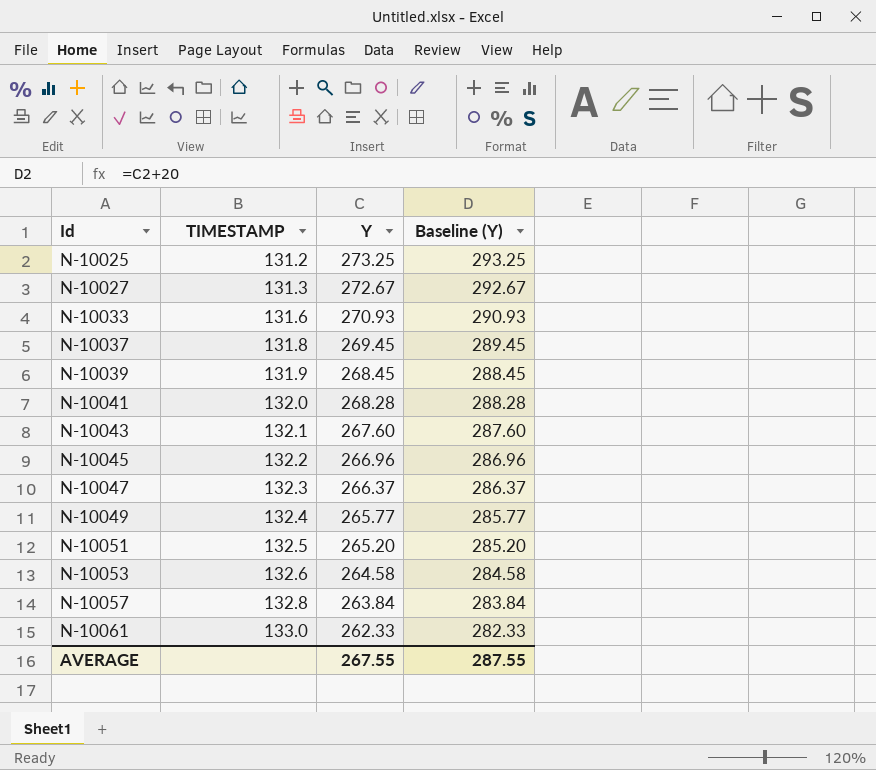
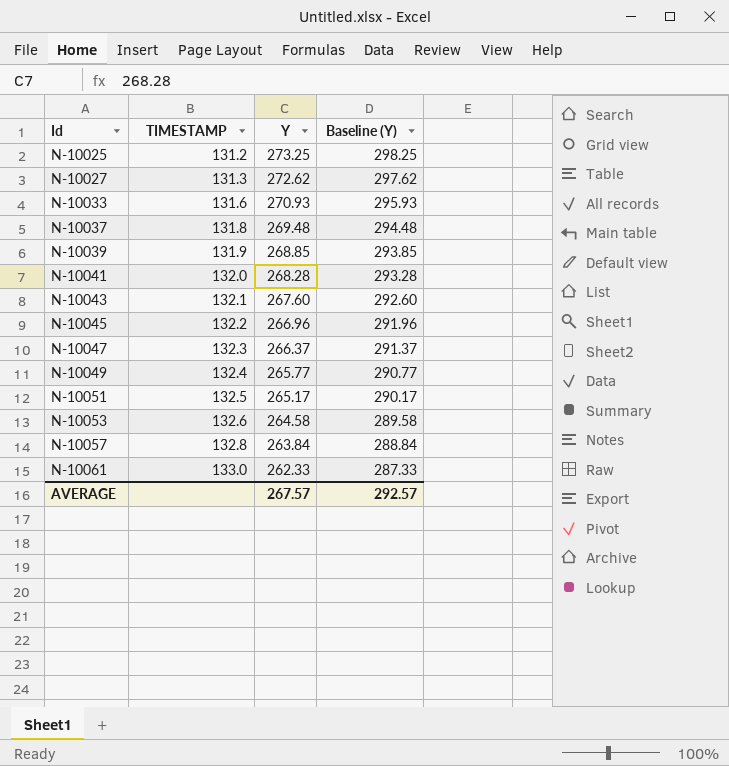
column Baseline (Y) | formula: [Y] + 20 -> [Y] + 25
N-10027 | Y: 272.67 -> 272.62
N-10037 | Y: 269.45 -> 269.48
N-10039 | Y: 268.45 -> 268.85
N-10051 | Y: 265.20 -> 265.17
AVERAGE | Y: 267.55 -> 267.57
AVERAGE | Baseline (Y): 287.55 -> 292.57

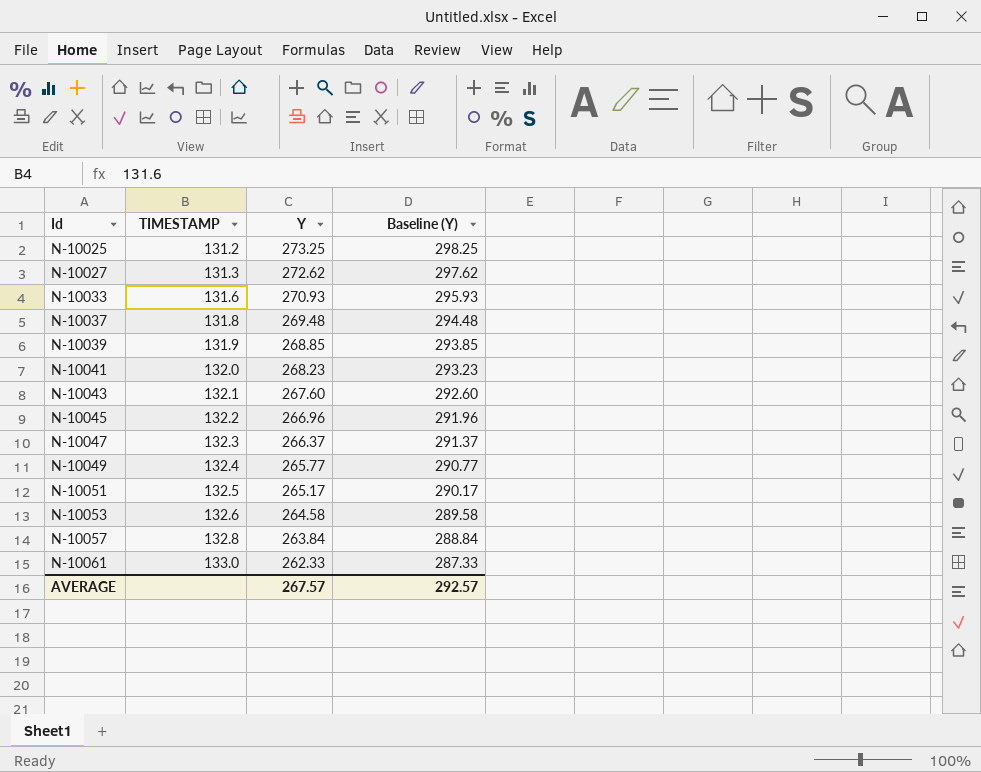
N-10041 | Y: 268.28 -> 268.23
N-10041 | Baseline (Y): 293.28 -> 293.23

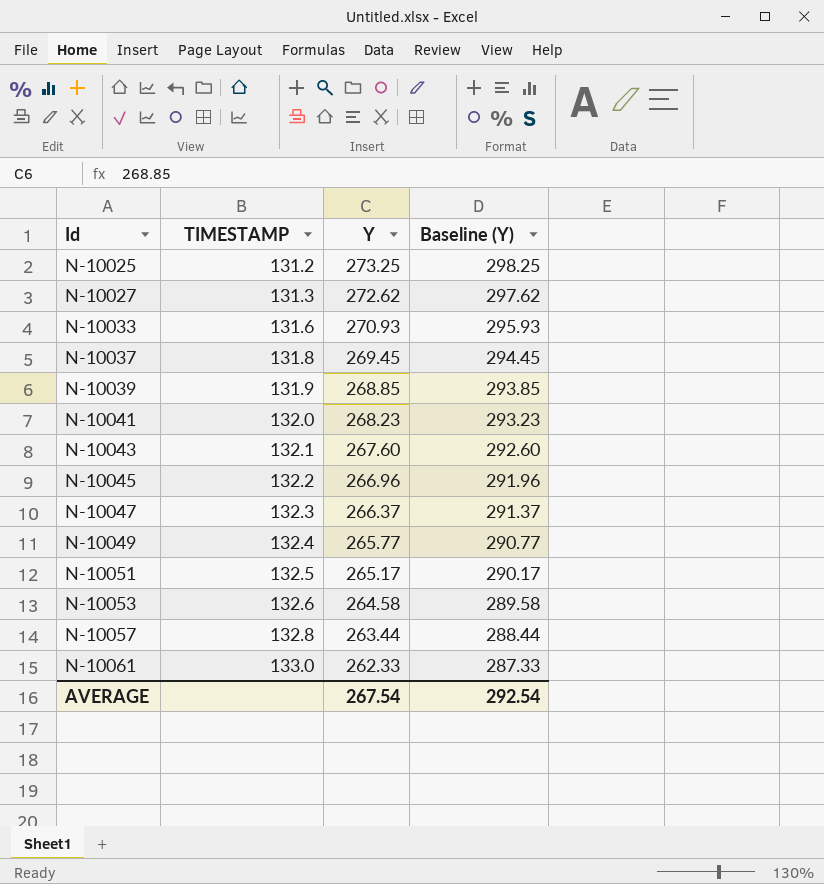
N-10037 | Y: 269.48 -> 269.45
N-10037 | Baseline (Y): 294.48 -> 294.45
N-10057 | Y: 263.84 -> 263.44
N-10057 | Baseline (Y): 288.84 -> 288.44
AVERAGE | Y: 267.57 -> 267.54
AVERAGE | Baseline (Y): 292.57 -> 292.54

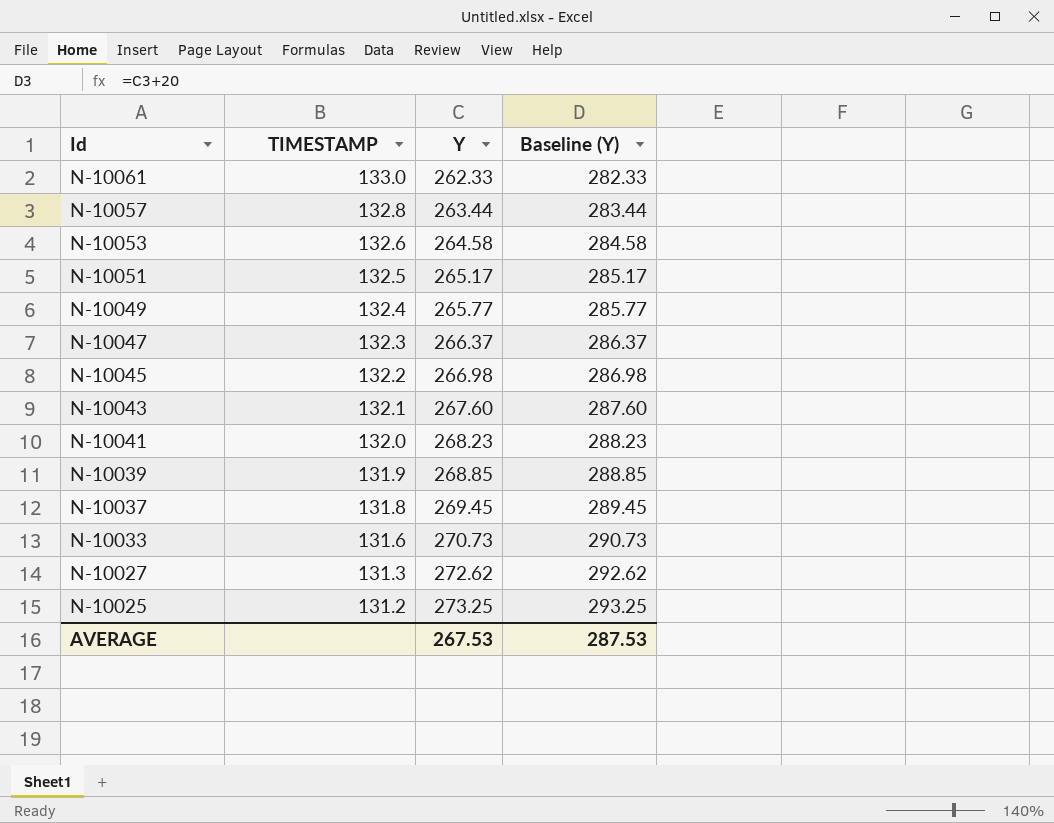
row order: Id ascending -> Id descending
column Baseline (Y) | formula: [Y] + 25 -> [Y] + 20
N-10045 | Y: 266.96 -> 266.98
N-10033 | Y: 270.93 -> 270.73
AVERAGE | Y: 267.54 -> 267.53
AVERAGE | Baseline (Y): 292.54 -> 287.53

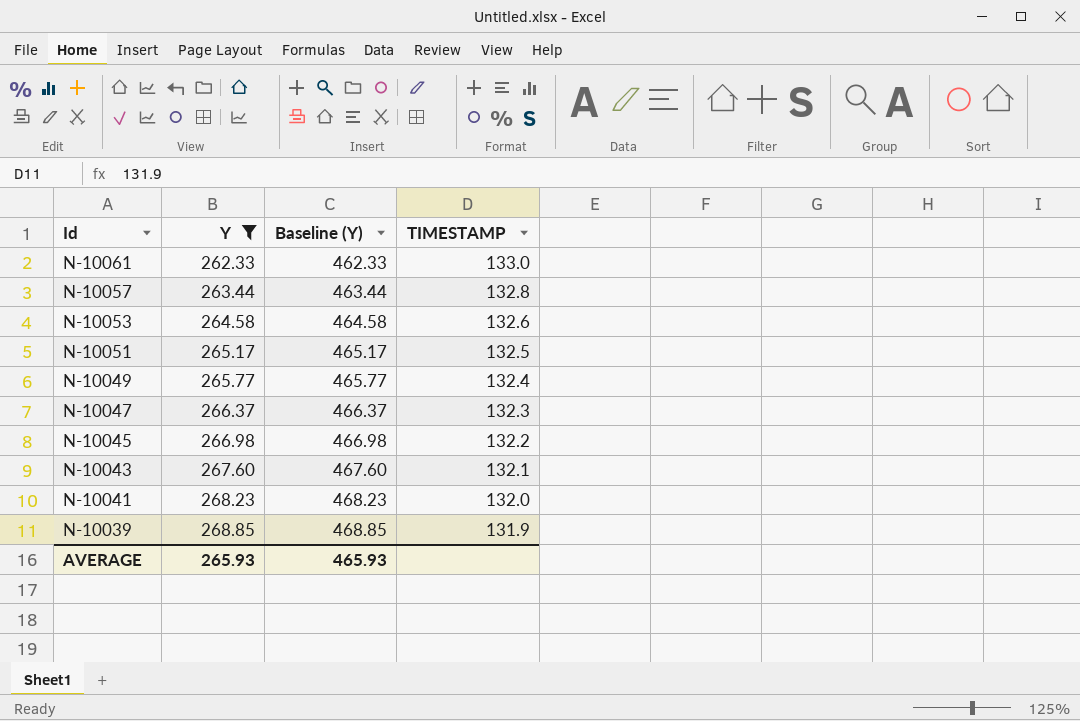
filter: none -> Y <= 268.85
column Baseline (Y) | formula: [Y] + 20 -> [Y] + 200
column TIMESTAMP | position: 2 -> 4
AVERAGE | Y: 267.53 -> 265.93
AVERAGE | Baseline (Y): 287.53 -> 465.93

